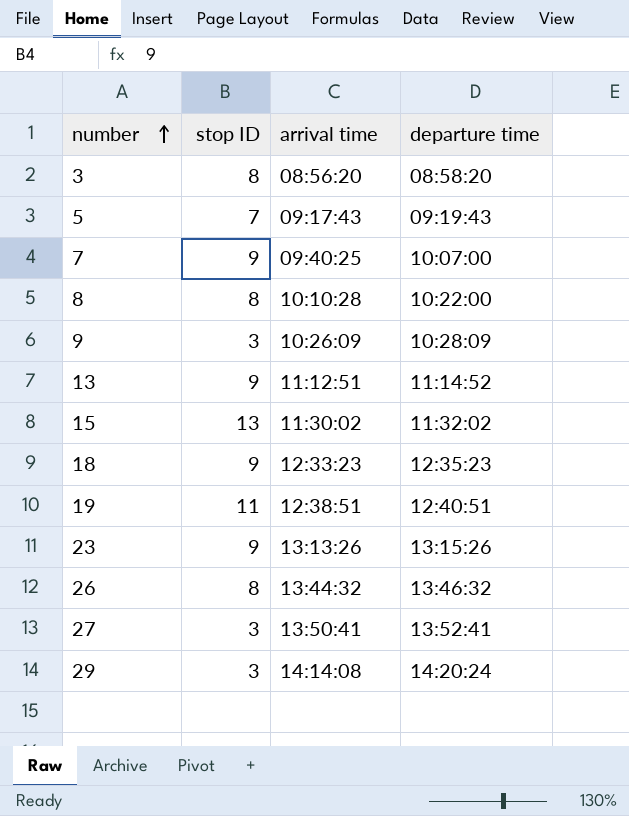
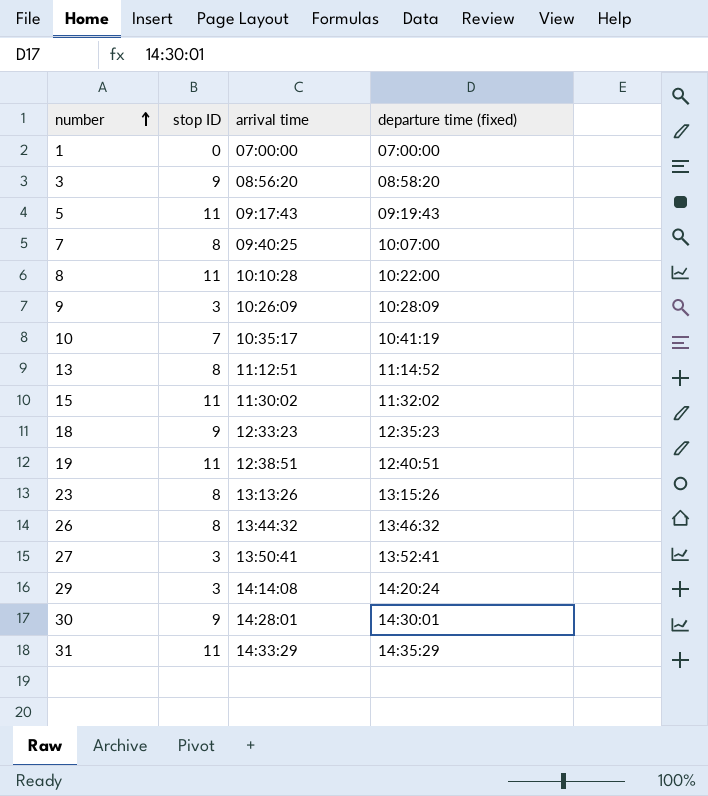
column name: departure time -> departure time (fixed)
row 1: none -> 0 | 07:00:00 | 07:00:00
3 | stop ID: 8 -> 9
5 | stop ID: 7 -> 11
7 | stop ID: 9 -> 8
8 | stop ID: 8 -> 11
row 10: none -> 7 | 10:35:17 | 10:41:19
13 | stop ID: 9 -> 8
15 | stop ID: 13 -> 11
23 | stop ID: 9 -> 8
row 30: none -> 9 | 14:28:01 | 14:30:01
row 31: none -> 11 | 14:33:29 | 14:35:29

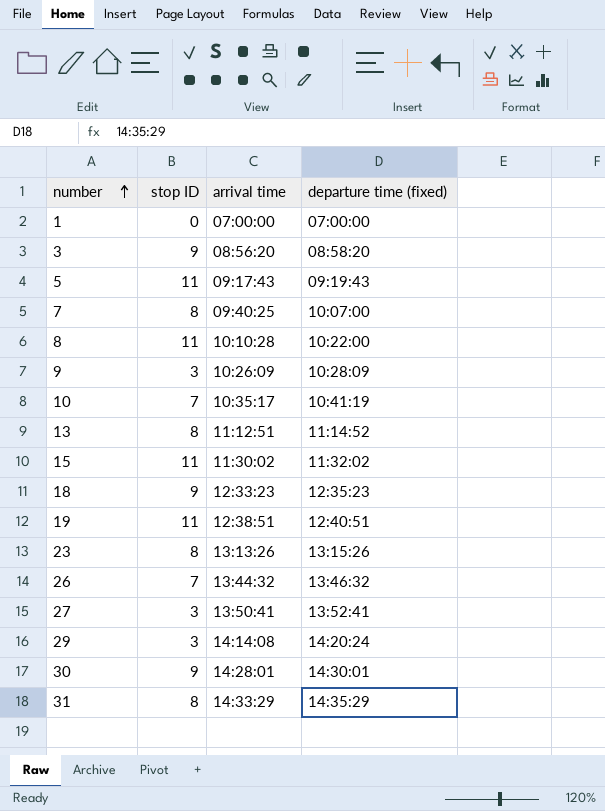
26 | stop ID: 8 -> 7
31 | stop ID: 11 -> 8

